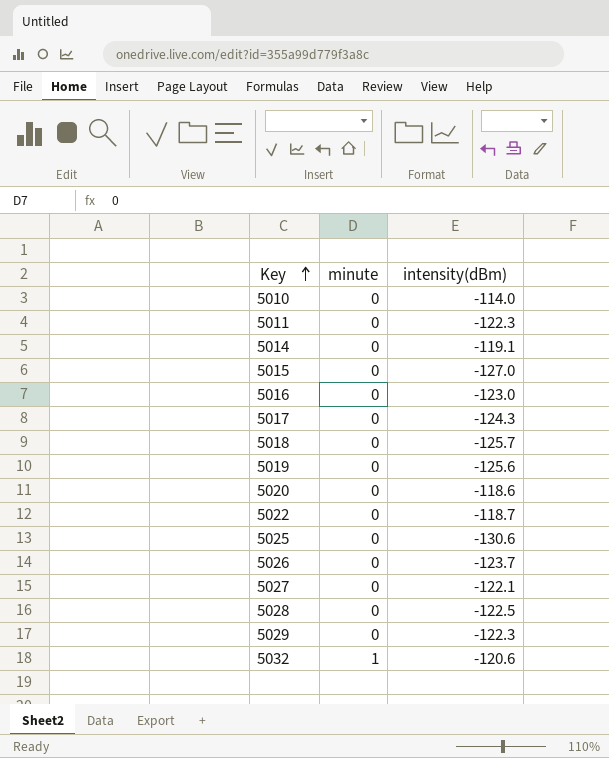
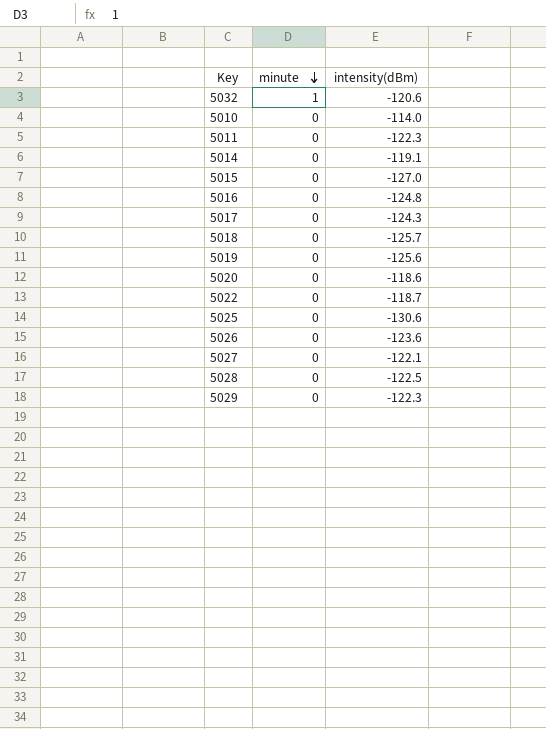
row order: Key ascending -> minute descending
5016 | intensity(dBm): -123.0 -> -124.8
5026 | intensity(dBm): -123.7 -> -123.6

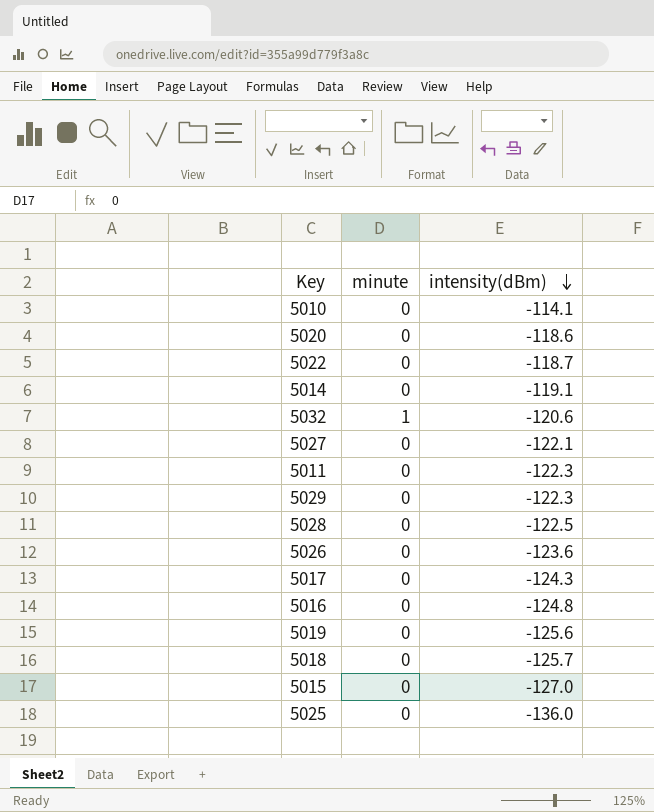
row order: minute descending -> intensity(dBm) descending
5010 | intensity(dBm): -114.0 -> -114.1
5025 | intensity(dBm): -130.6 -> -136.0

